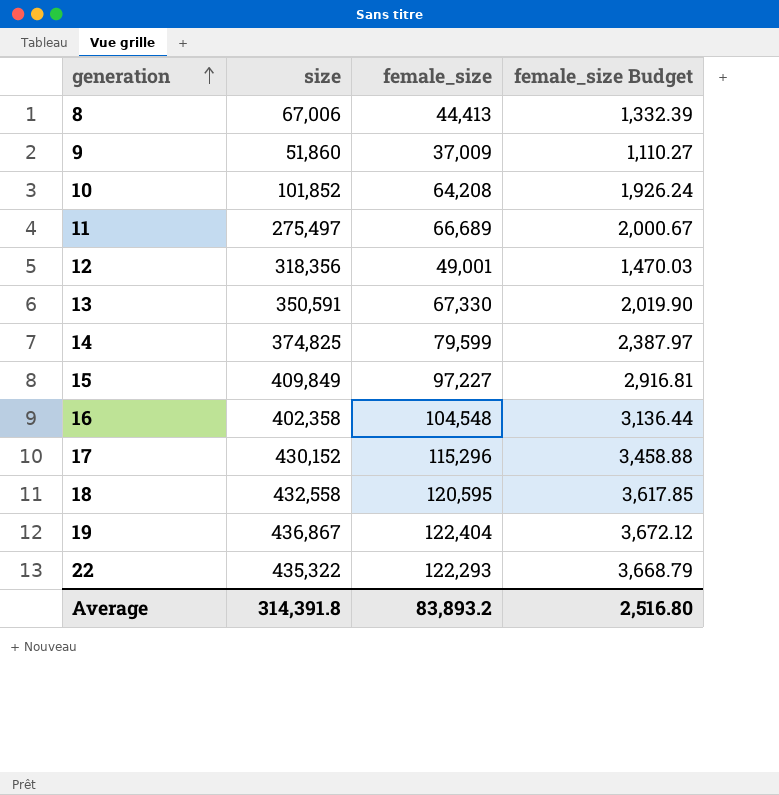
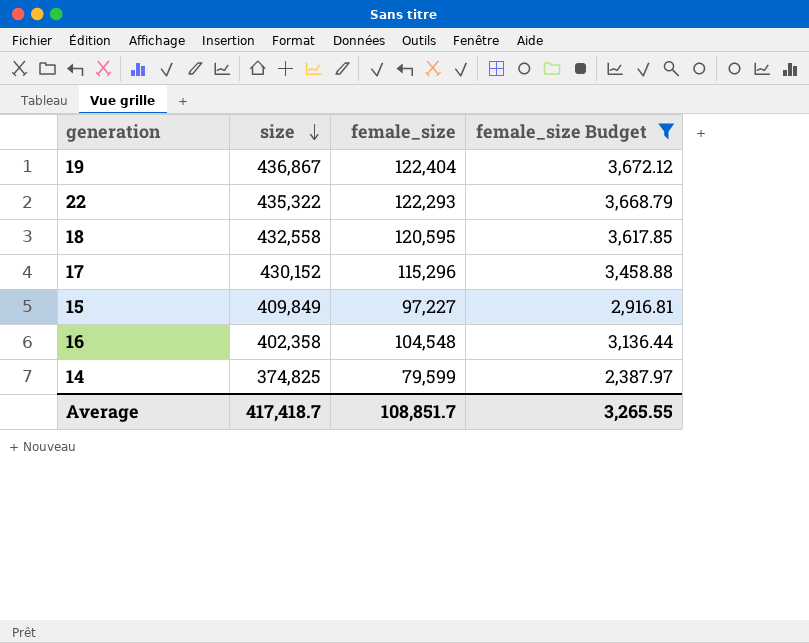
filter: none -> female_size Budget >= 2,387.97
row order: generation ascending -> size descending
Average | size: 314,391.8 -> 417,418.7
Average | female_size: 83,893.2 -> 108,851.7
Average | female_size Budget: 2,516.80 -> 3,265.55

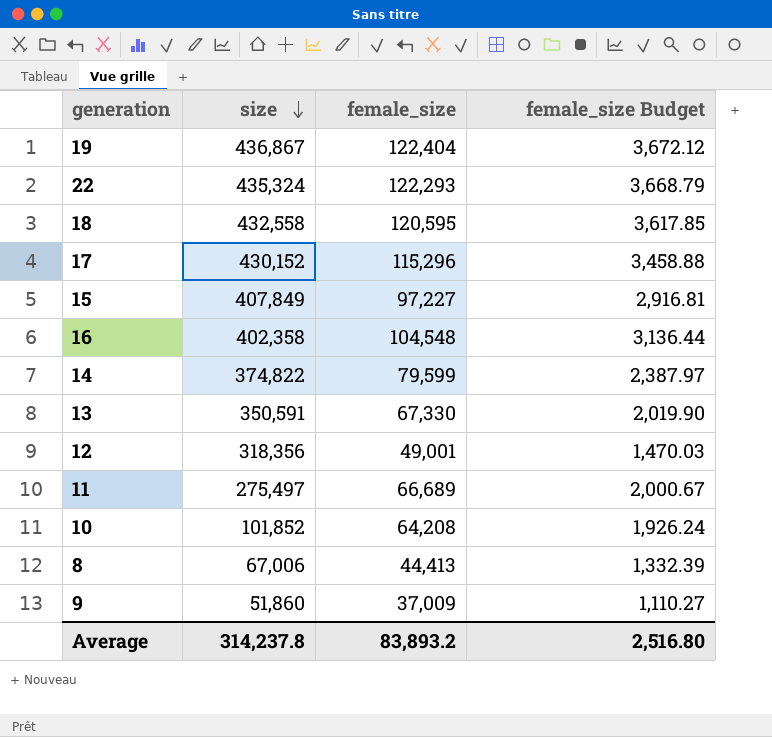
filter: female_size Budget >= 2,387.97 -> none
22 | size: 435,322 -> 435,324
15 | size: 409,849 -> 407,849
14 | size: 374,825 -> 374,822
Average | size: 417,418.7 -> 314,237.8
Average | female_size: 108,851.7 -> 83,893.2
Average | female_size Budget: 3,265.55 -> 2,516.80

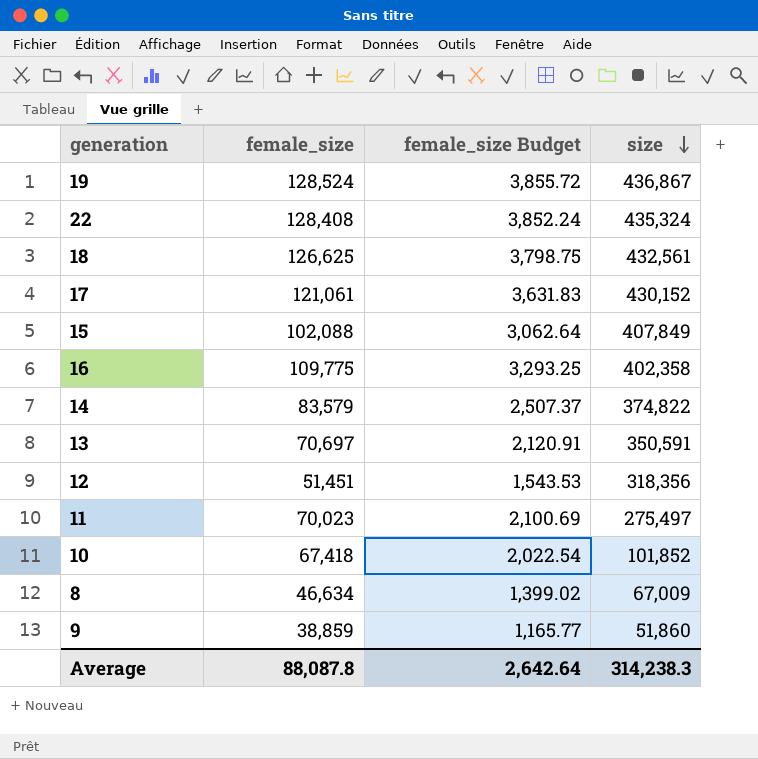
column size | position: 2 -> 4
19 | female_size: 122,404 -> 128,524
19 | female_size Budget: 3,672.12 -> 3,855.72
22 | female_size: 122,293 -> 128,408
22 | female_size Budget: 3,668.79 -> 3,852.24
18 | female_size: 120,595 -> 126,625
18 | female_size Budget: 3,617.85 -> 3,798.75
18 | size: 432,558 -> 432,561
17 | female_size: 115,296 -> 121,061
17 | female_size Budget: 3,458.88 -> 3,631.83
15 | female_size: 97,227 -> 102,088
15 | female_size Budget: 2,916.81 -> 3,062.64
16 | female_size: 104,548 -> 109,775
16 | female_size Budget: 3,136.44 -> 3,293.25
14 | female_size: 79,599 -> 83,579
14 | female_size Budget: 2,387.97 -> 2,507.37
13 | female_size: 67,330 -> 70,697
13 | female_size Budget: 2,019.90 -> 2,120.91
12 | female_size: 49,001 -> 51,451
12 | female_size Budget: 1,470.03 -> 1,543.53
11 | female_size: 66,689 -> 70,023
11 | female_size Budget: 2,000.67 -> 2,100.69
10 | female_size: 64,208 -> 67,418
10 | female_size Budget: 1,926.24 -> 2,022.54
8 | female_size: 44,413 -> 46,634
8 | female_size Budget: 1,332.39 -> 1,399.02
8 | size: 67,006 -> 67,009
9 | female_size: 37,009 -> 38,859
9 | female_size Budget: 1,110.27 -> 1,165.77
Average | female_size: 83,893.2 -> 88,087.8
Average | female_size Budget: 2,516.80 -> 2,642.64
Average | size: 314,237.8 -> 314,238.3

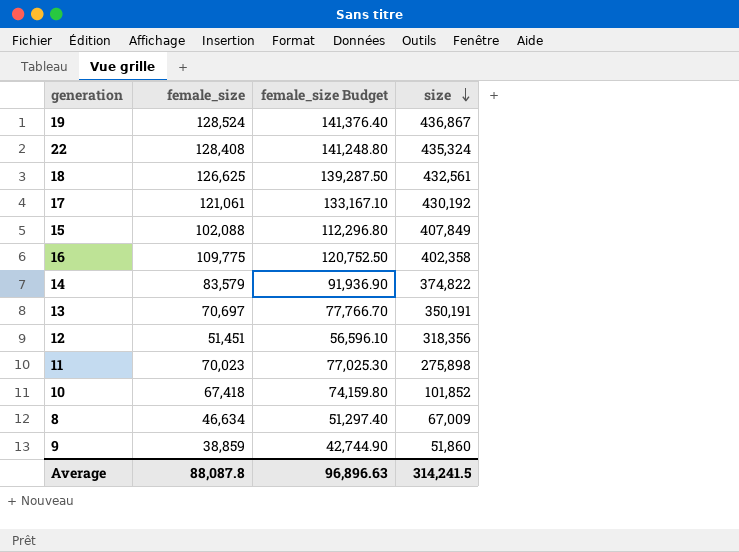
column female_size Budget | formula: [female_size] * 0.03 -> [female_size] * 1.1
17 | size: 430,152 -> 430,192
13 | size: 350,591 -> 350,191
11 | size: 275,497 -> 275,898
Average | female_size Budget: 2,642.64 -> 96,896.63
Average | size: 314,238.3 -> 314,241.5

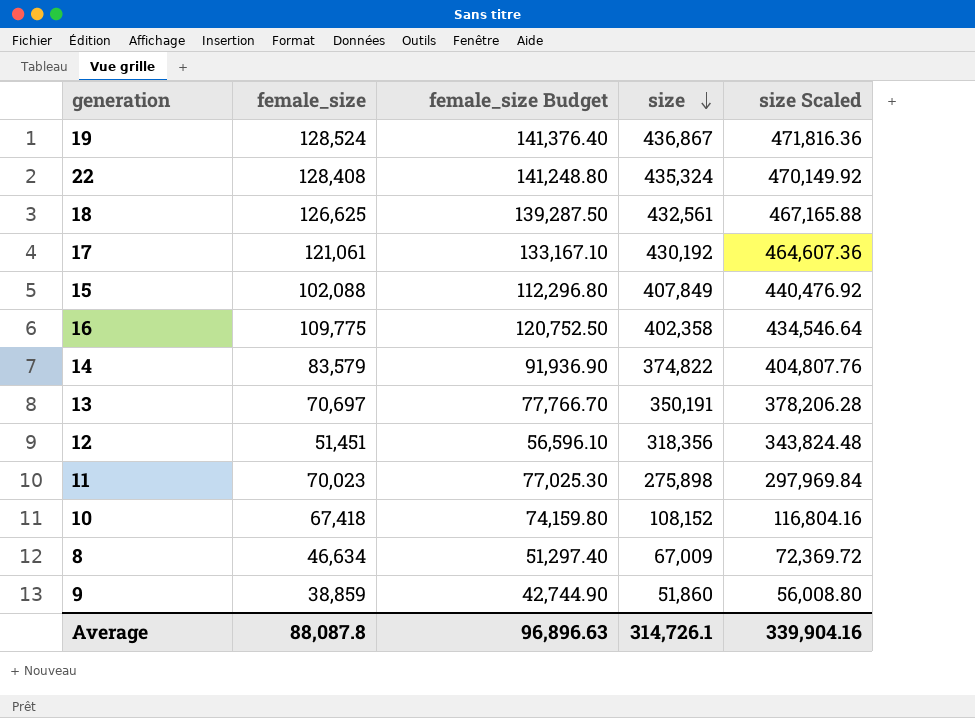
column size Scaled | formula: none -> [size] * 1.08
10 | size: 101,852 -> 108,152
Average | size: 314,241.5 -> 314,726.1

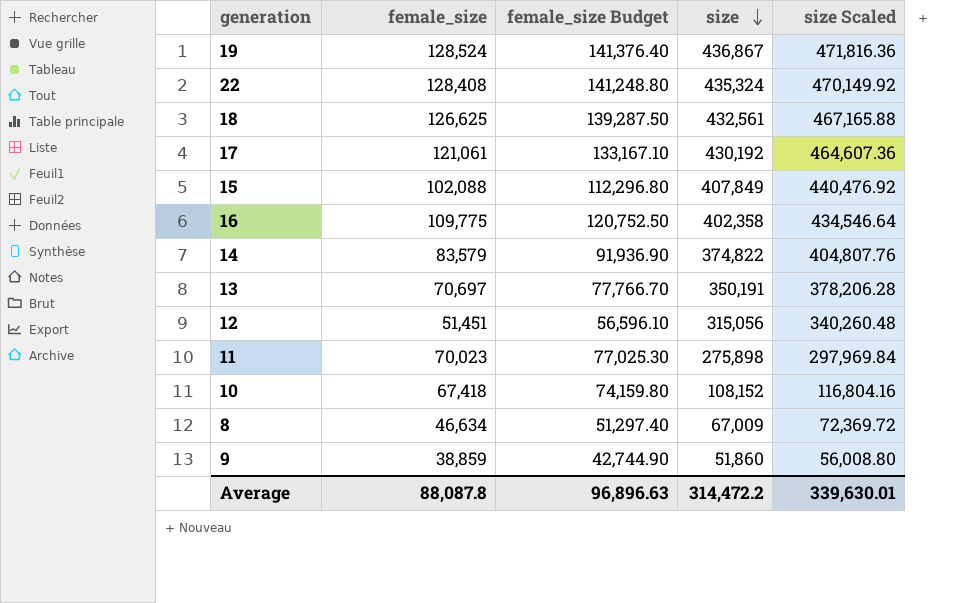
12 | size: 318,356 -> 315,056
12 | size Scaled: 343,824.48 -> 340,260.48
Average | size: 314,726.1 -> 314,472.2
Average | size Scaled: 339,904.16 -> 339,630.01

